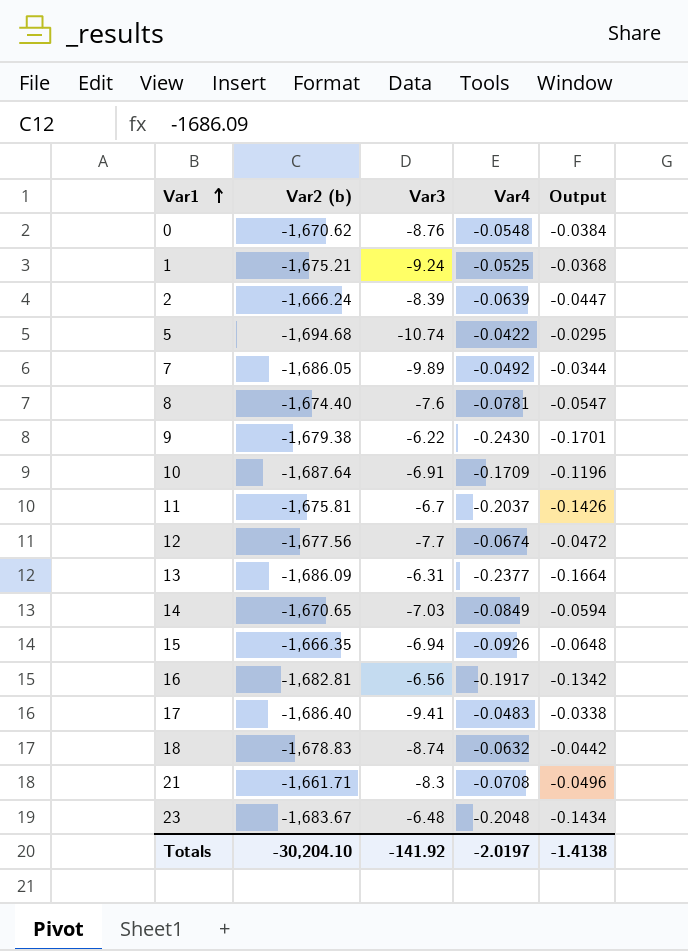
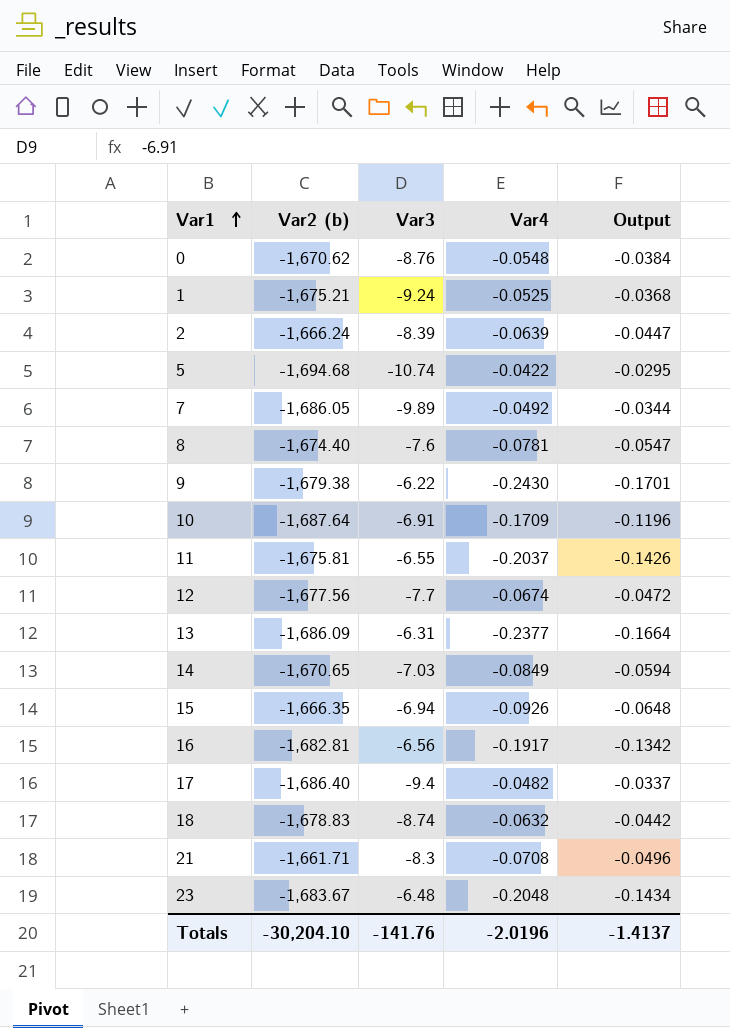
11 | Var3: -6.7 -> -6.55
17 | Var3: -9.41 -> -9.4
17 | Var4: -0.0483 -> -0.0482
17 | Output: -0.0338 -> -0.0337
Totals | Var3: -141.92 -> -141.76
Totals | Var4: -2.0197 -> -2.0196
Totals | Output: -1.4138 -> -1.4137

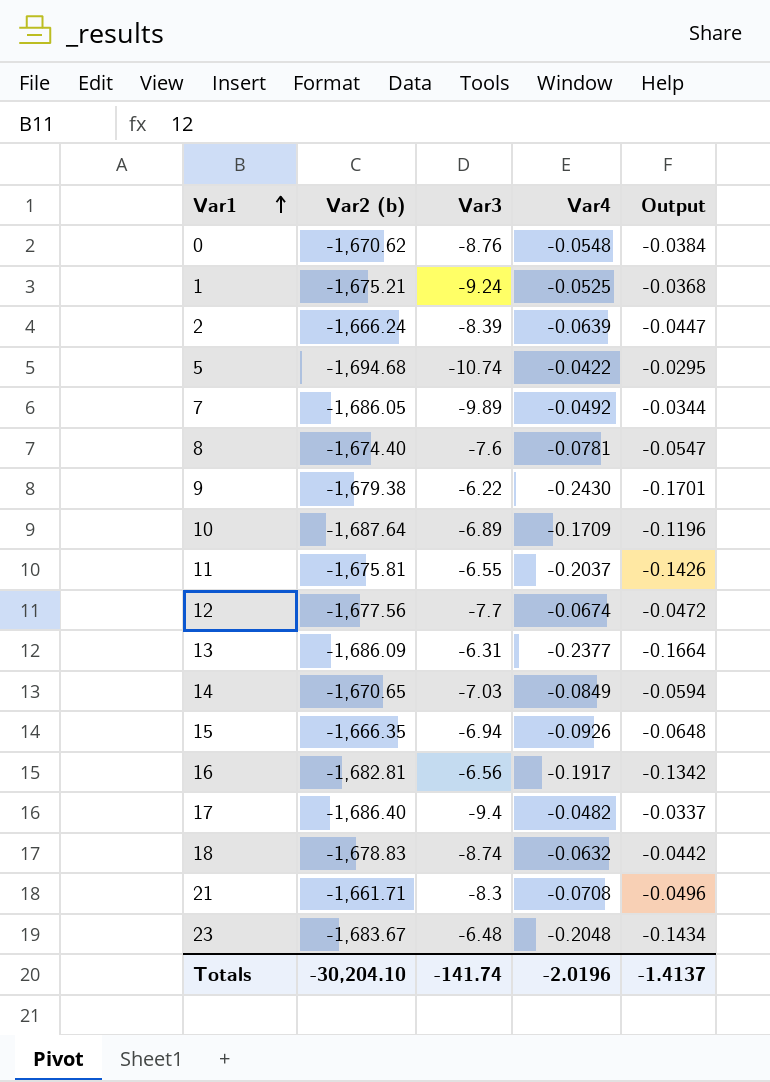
10 | Var3: -6.91 -> -6.89
Totals | Var3: -141.76 -> -141.74

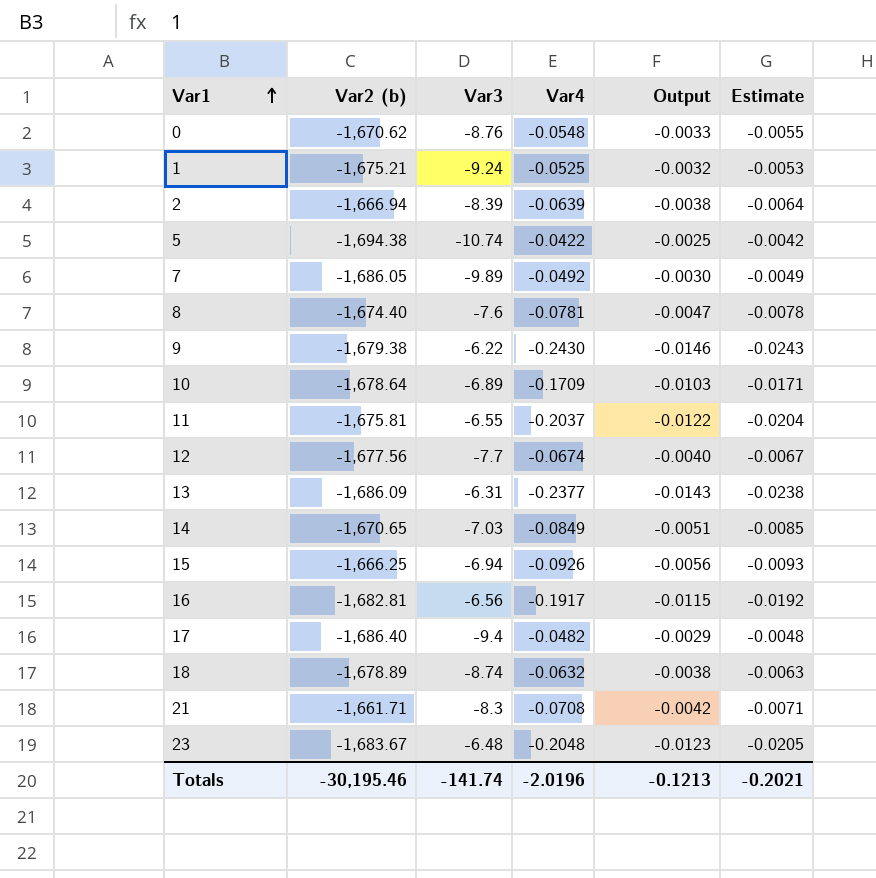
column Output | formula: [Var4] * 0.7 -> [Var4] * 0.06
column Estimate | formula: none -> [Var4] * 0.1
2 | Var2 (b): -1,666.24 -> -1,666.94
5 | Var2 (b): -1,694.68 -> -1,694.38
10 | Var2 (b): -1,687.64 -> -1,678.64
15 | Var2 (b): -1,666.35 -> -1,666.25
18 | Var2 (b): -1,678.83 -> -1,678.89
Totals | Var2 (b): -30,204.10 -> -30,195.46
Totals | Output: -1.4137 -> -0.1213

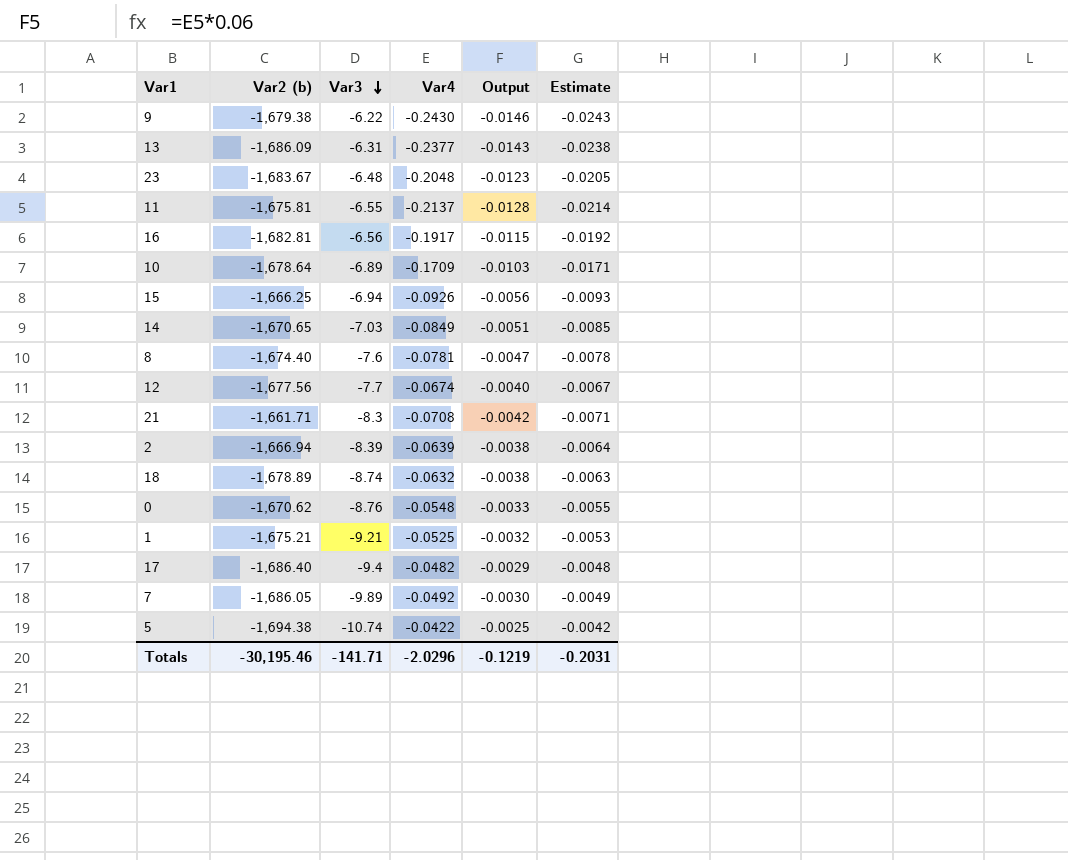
row order: Var1 ascending -> Var3 descending
11 | Var4: -0.2037 -> -0.2137
11 | Output: -0.0122 -> -0.0128
11 | Estimate: -0.0204 -> -0.0214
1 | Var3: -9.24 -> -9.21
Totals | Var3: -141.74 -> -141.71
Totals | Var4: -2.0196 -> -2.0296
Totals | Output: -0.1213 -> -0.1219
Totals | Estimate: -0.2021 -> -0.2031

